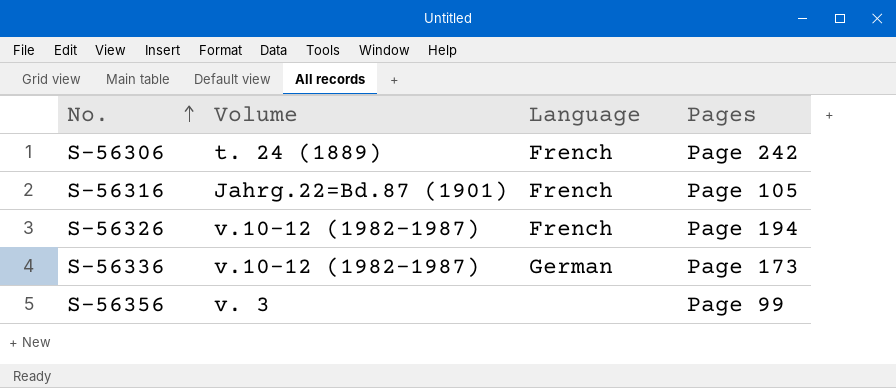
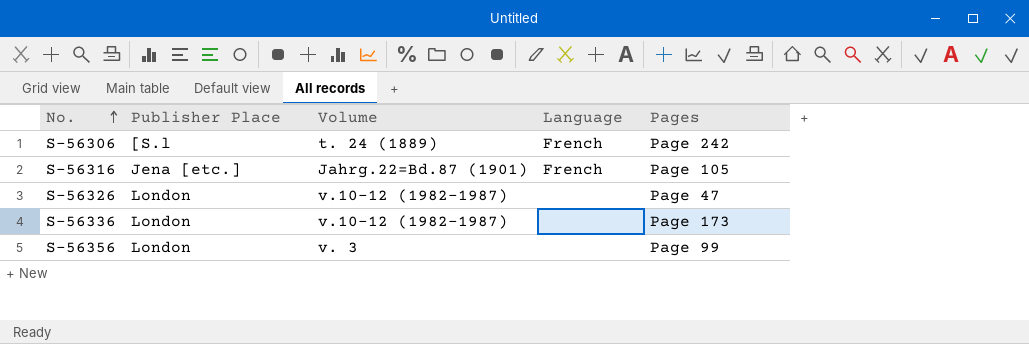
column Publisher Place | position: none -> 2
S-56326 | Language: French -> none
S-56326 | Pages: Page 194 -> Page 47
S-56336 | Language: German -> none

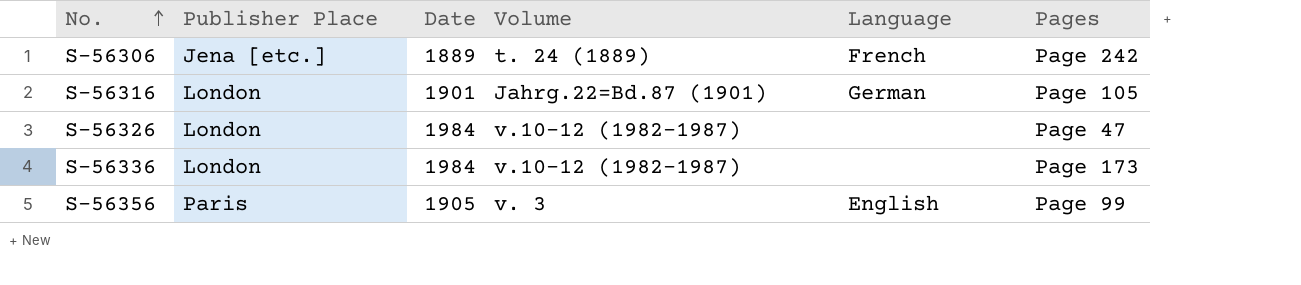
column Date | position: none -> 3
S-56306 | Publisher Place: [S.l -> Jena [etc.]
S-56316 | Publisher Place: Jena [etc.] -> London
S-56316 | Language: French -> German
S-56356 | Publisher Place: London -> Paris
S-56356 | Language: none -> English

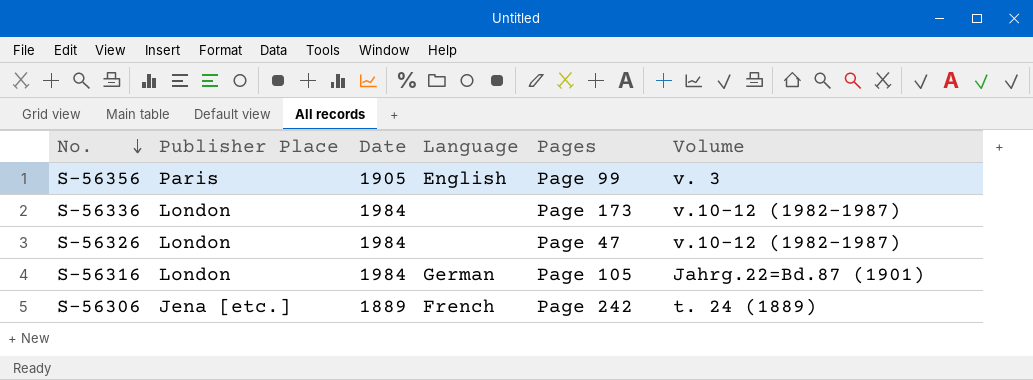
row order: No. ascending -> No. descending
column Volume | position: 4 -> 6
S-56316 | Date: 1901 -> 1984

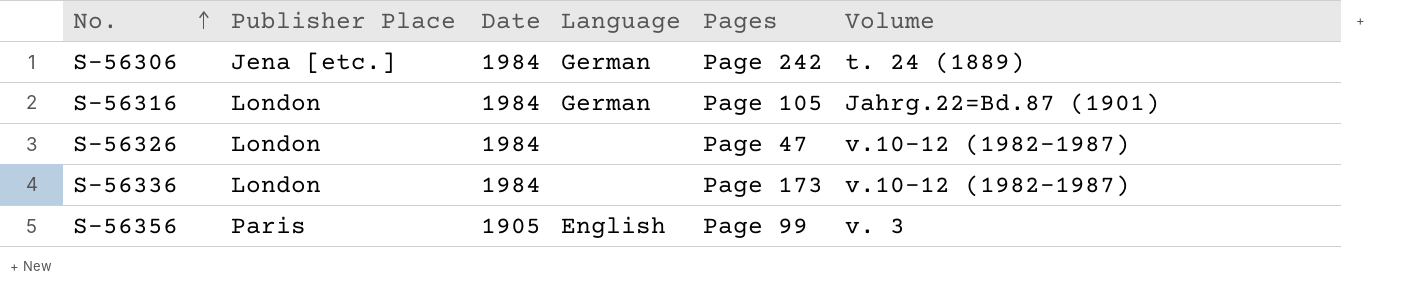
row order: No. descending -> No. ascending
S-56306 | Date: 1889 -> 1984
S-56306 | Language: French -> German

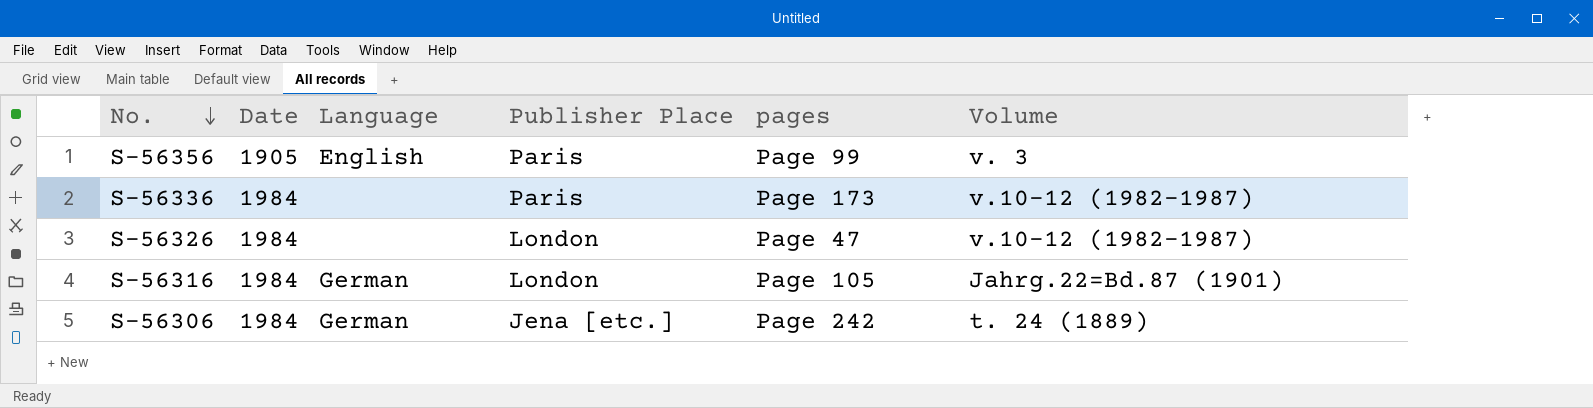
row order: No. ascending -> No. descending
column Publisher Place | position: 2 -> 4
column name: Pages -> pages
S-56336 | Publisher Place: London -> Paris

